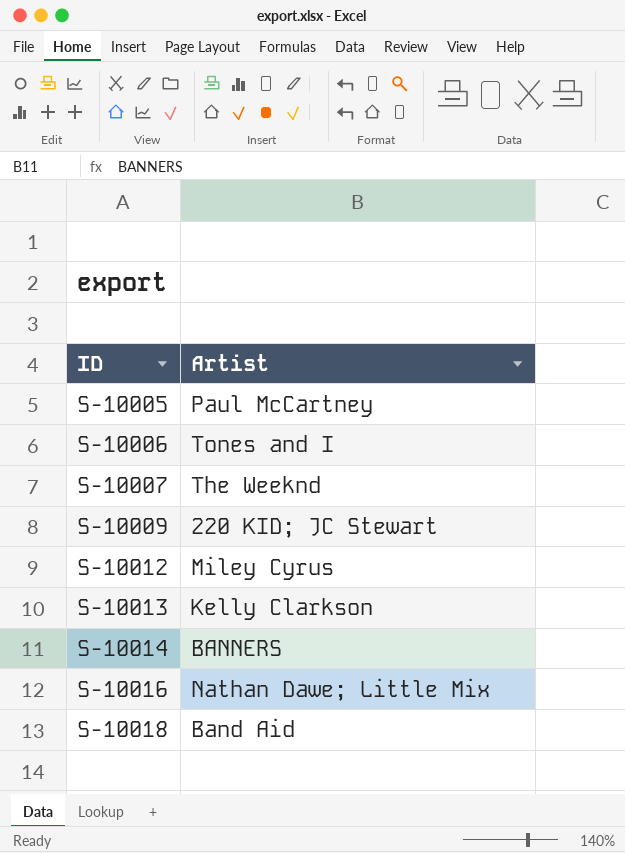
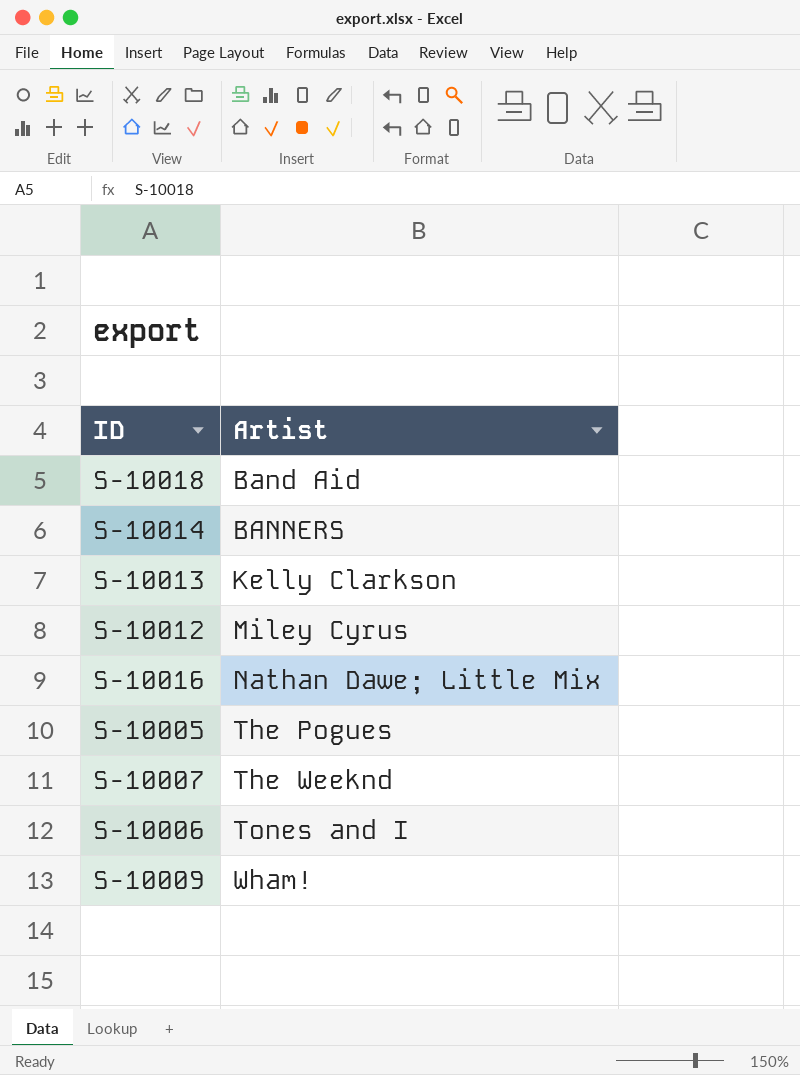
row order: ID ascending -> Artist ascending
S-10005 | Artist: Paul McCartney -> The Pogues
S-10009 | Artist: 220 KID; JC Stewart -> Wham!

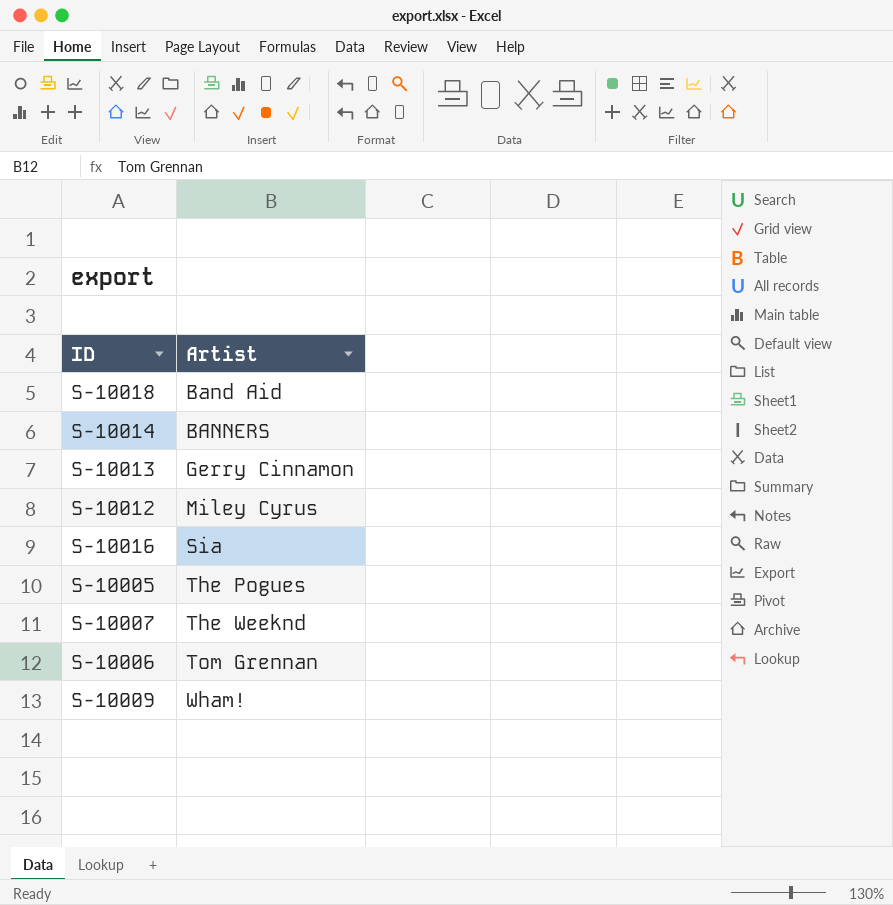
S-10013 | Artist: Kelly Clarkson -> Gerry Cinnamon
S-10016 | Artist: Nathan Dawe; Little Mix -> Sia
S-10006 | Artist: Tones and I -> Tom Grennan

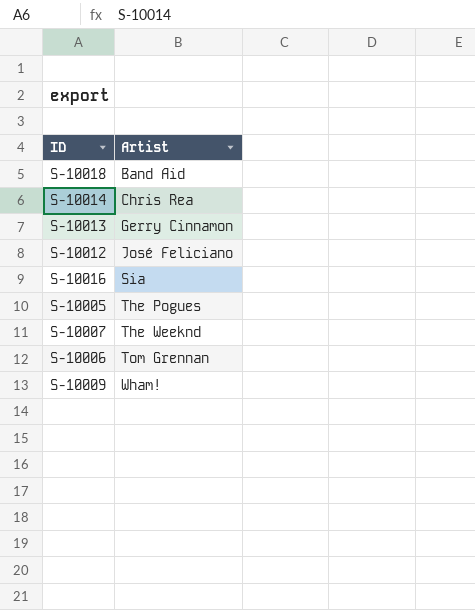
S-10014 | Artist: BANNERS -> Chris Rea
S-10012 | Artist: Miley Cyrus -> José Feliciano

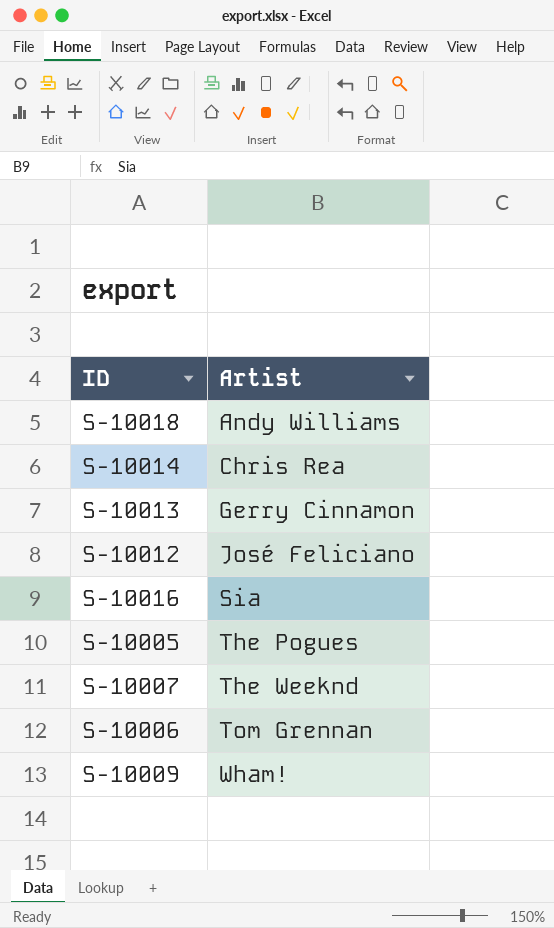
S-10018 | Artist: Band Aid -> Andy Williams

